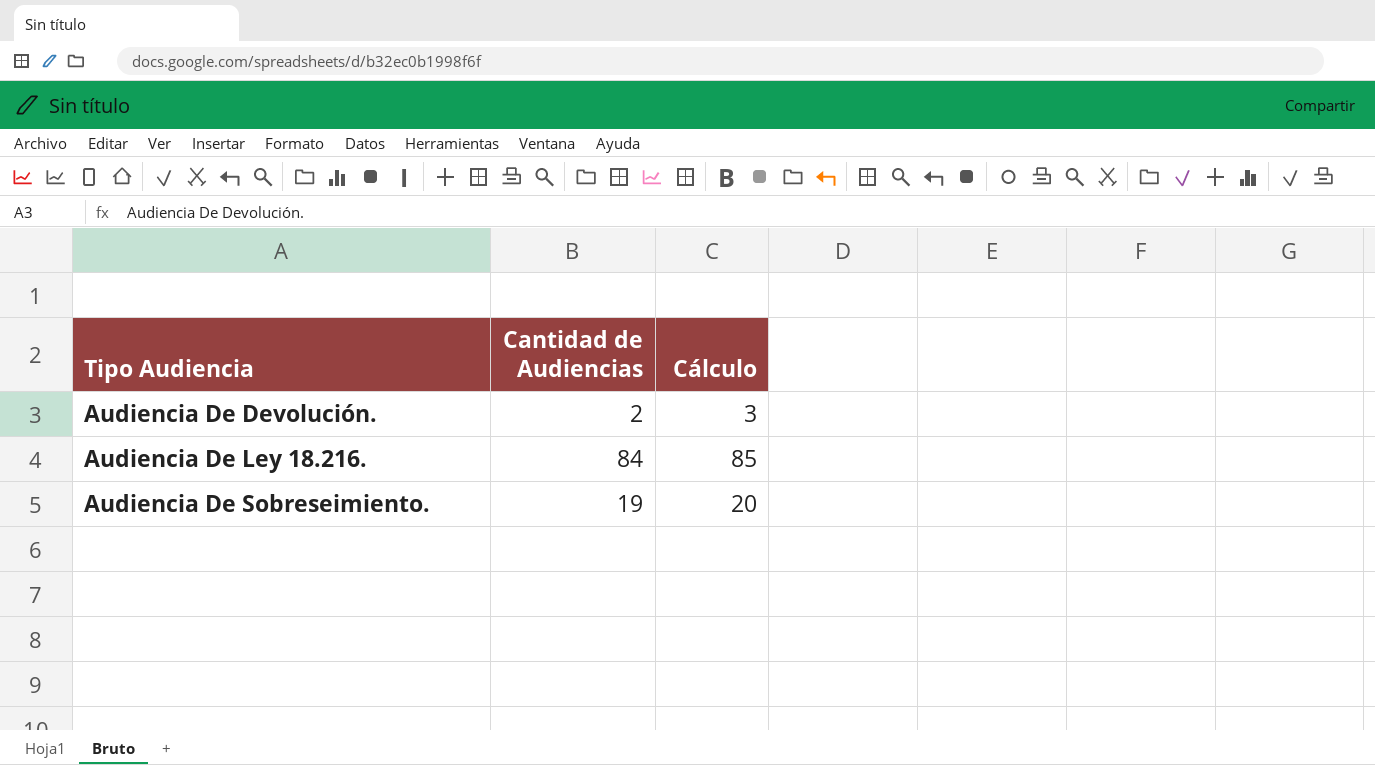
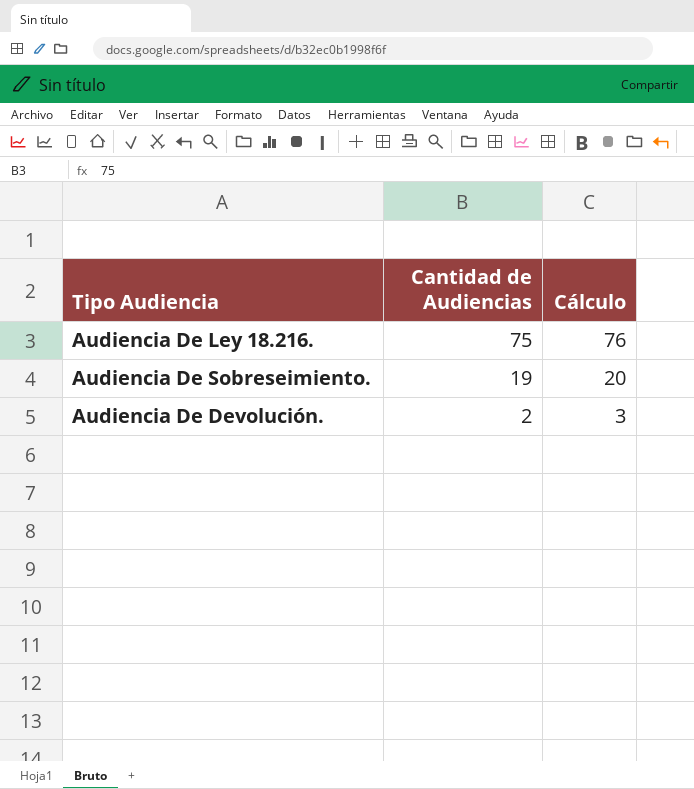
row order: Tipo Audiencia ascending -> Cantidad de Audiencias descending
Audiencia De Ley 18.216. | Cantidad de Audiencias: 84 -> 75
Audiencia De Ley 18.216. | Cálculo: 85 -> 76

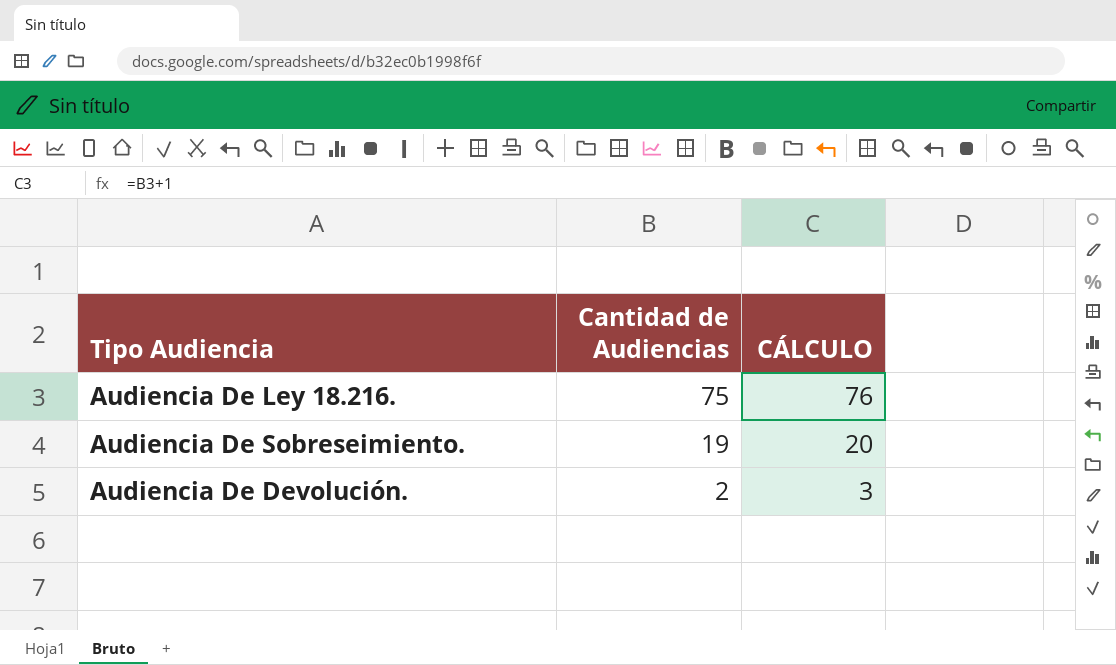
column name: Cálculo -> CÁLCULO

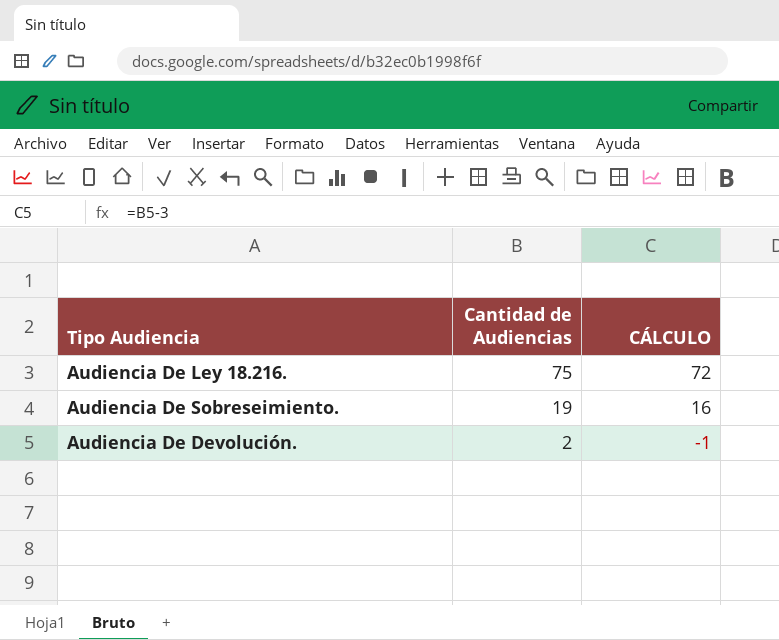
column CÁLCULO | formula: [Cantidad de Audiencias] + 1 -> [Cantidad de Audiencias] - 3

